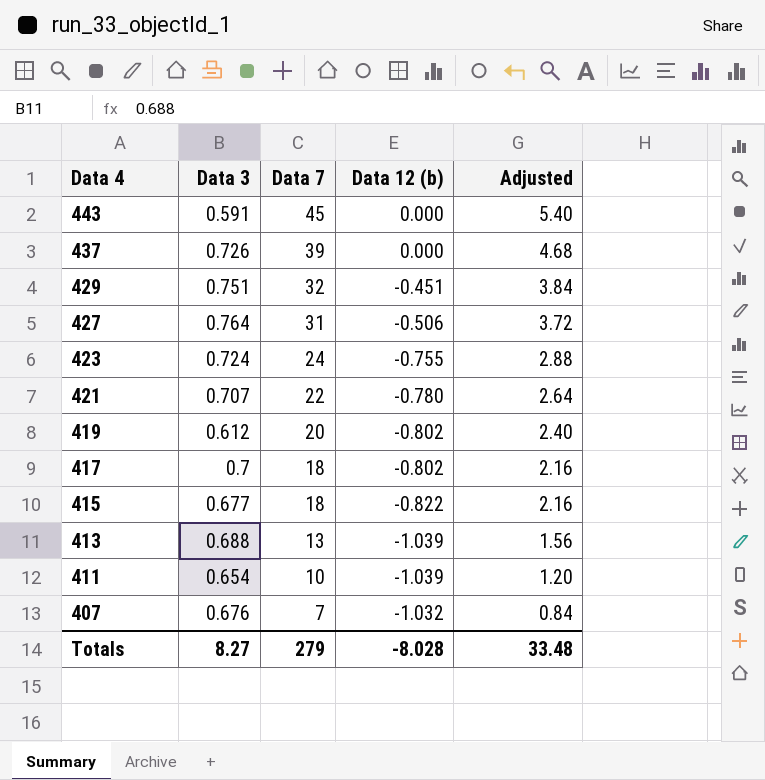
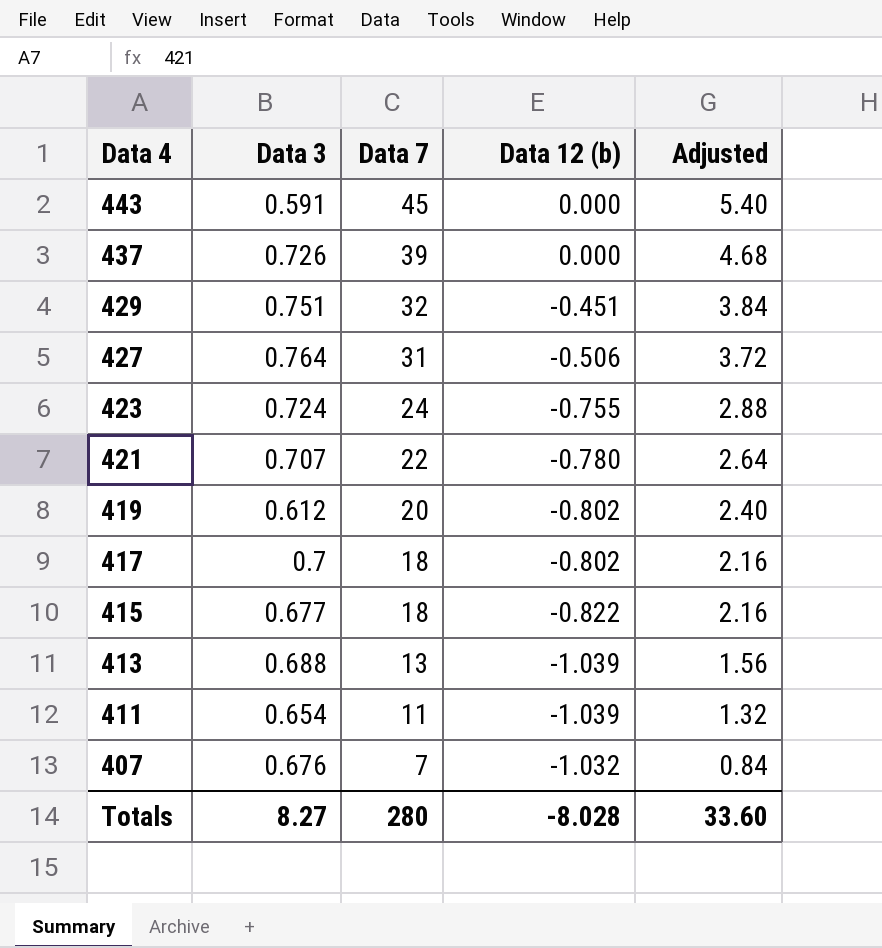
411 | Data 7: 10 -> 11
411 | Adjusted: 1.20 -> 1.32
Totals | Data 7: 279 -> 280
Totals | Adjusted: 33.48 -> 33.60

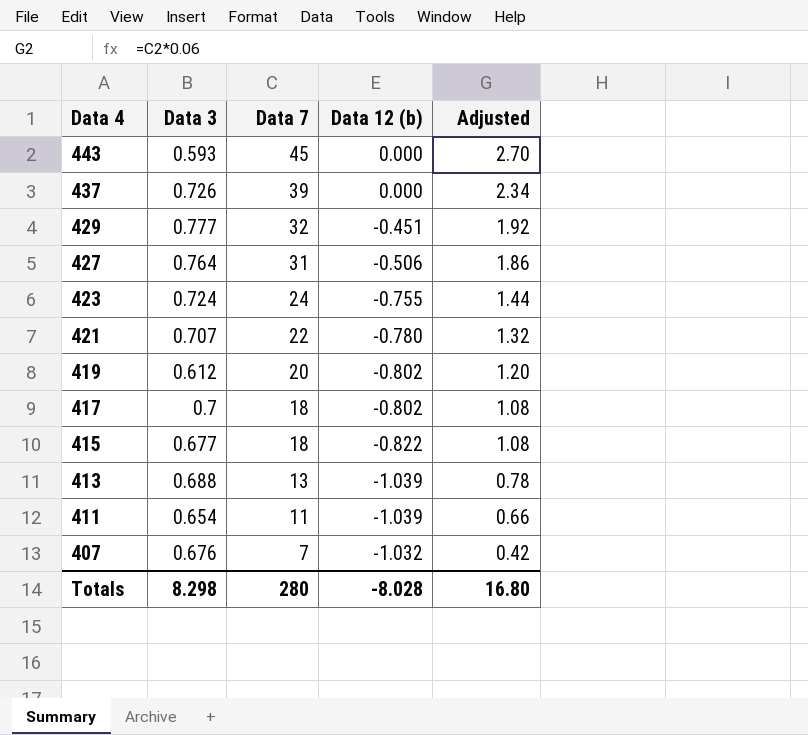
column Adjusted | formula: [Data 7] * 0.12 -> [Data 7] * 0.06
443 | Data 3: 0.591 -> 0.593
429 | Data 3: 0.751 -> 0.777
Totals | Data 3: 8.27 -> 8.298
Totals | Adjusted: 33.60 -> 16.80

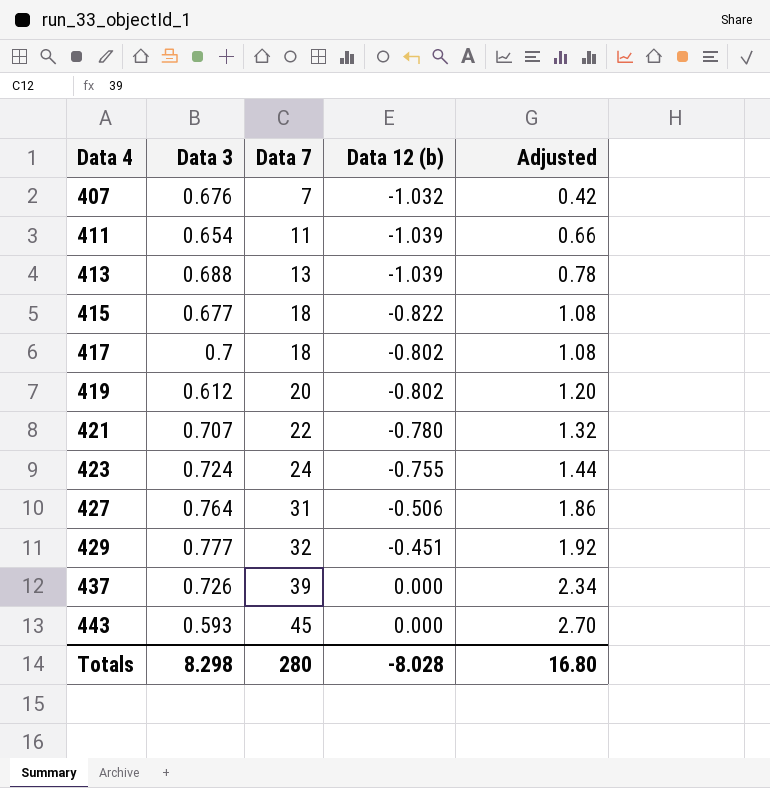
row order: Data 4 descending -> Data 4 ascending

